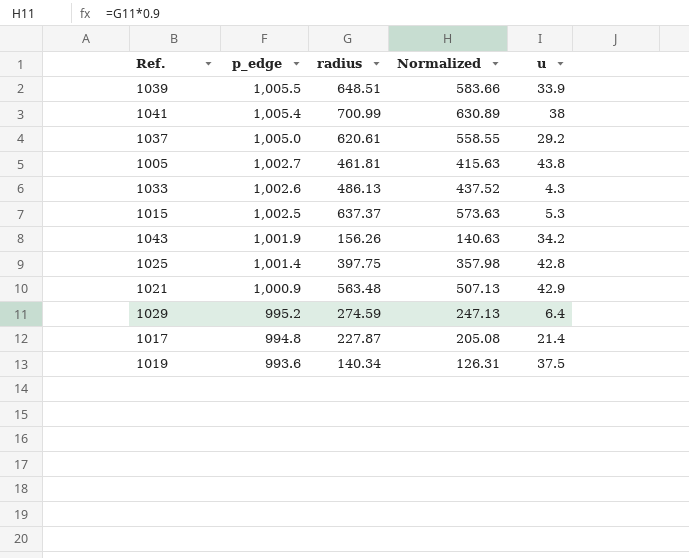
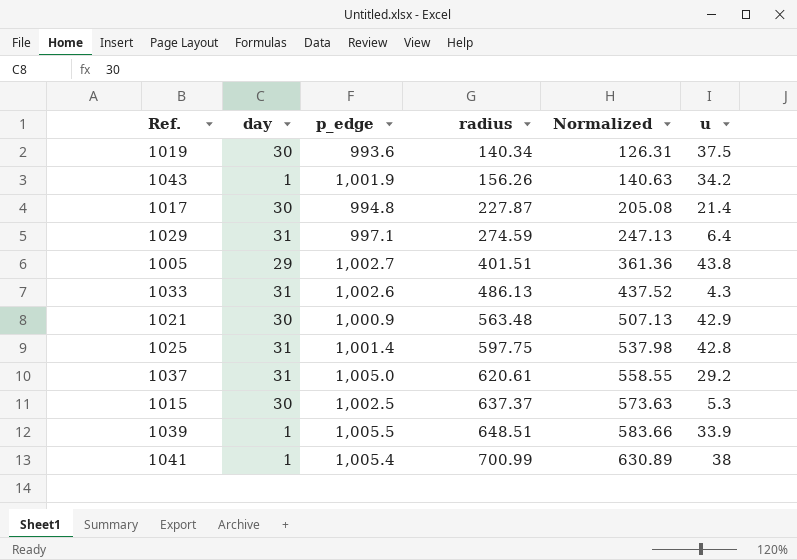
row order: p_edge descending -> radius ascending
column day | position: none -> 2
1029 | p_edge: 995.2 -> 997.1
1005 | radius: 461.81 -> 401.51
1005 | Normalized: 415.63 -> 361.36
1025 | radius: 397.75 -> 597.75
1025 | Normalized: 357.98 -> 537.98

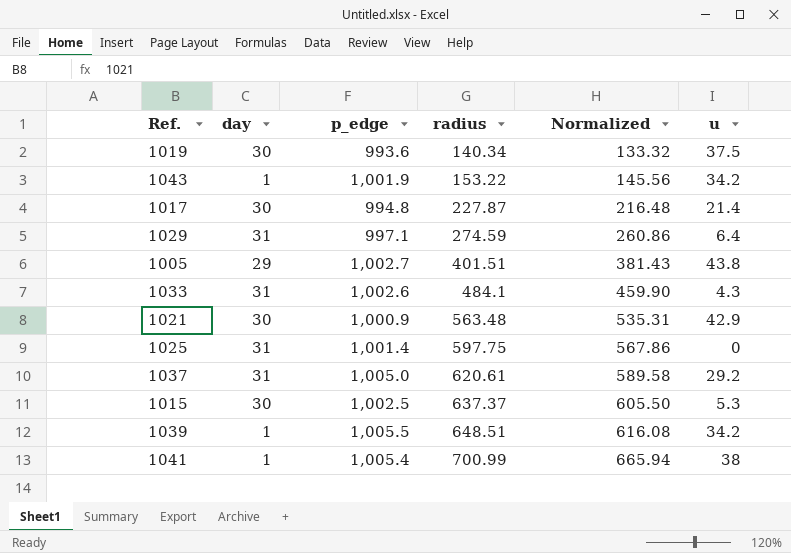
column Normalized | formula: [radius] * 0.9 -> [radius] * 0.95
1043 | radius: 156.26 -> 153.22
1033 | radius: 486.13 -> 484.1
1025 | u: 42.8 -> 0
1039 | u: 33.9 -> 34.2

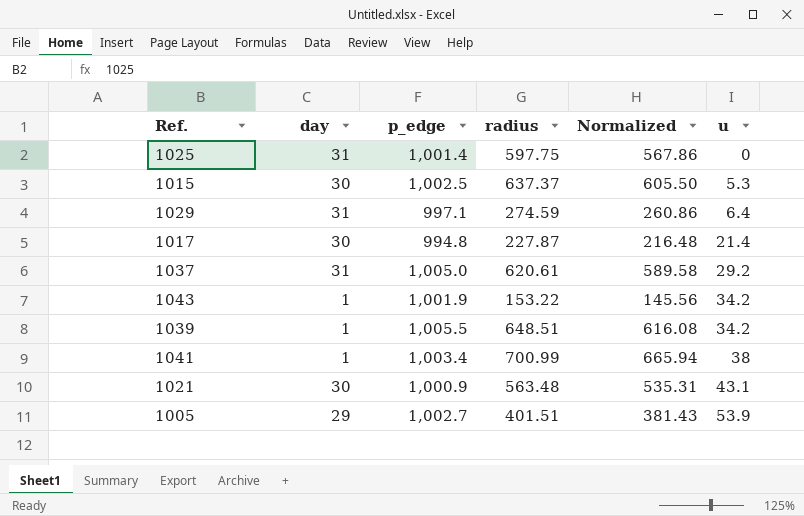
row order: radius ascending -> u ascending
row 1019: 30 | 993.6 | 140.34 | 133.32 | 37.5 -> none
row 1033: 31 | 1,002.6 | 484.1 | 459.90 | 4.3 -> none
1041 | p_edge: 1,005.4 -> 1,003.4
1021 | u: 42.9 -> 43.1
1005 | u: 43.8 -> 53.9

